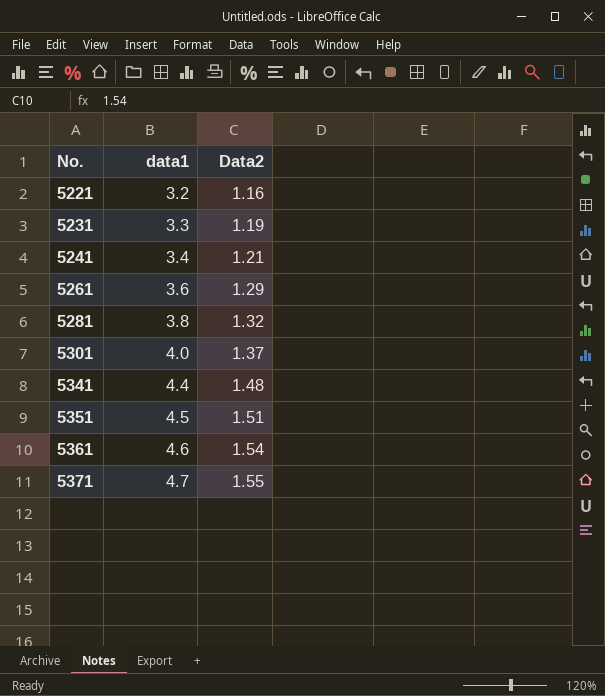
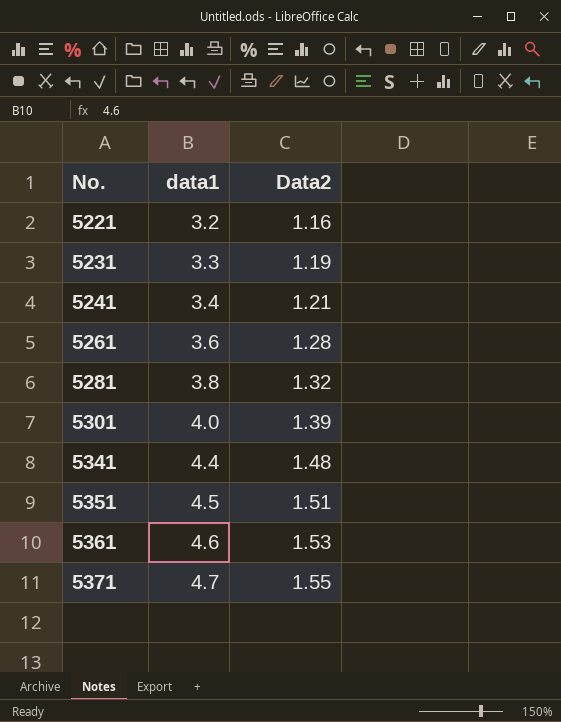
5261 | Data2: 1.29 -> 1.28
5301 | Data2: 1.37 -> 1.39
5361 | Data2: 1.54 -> 1.53

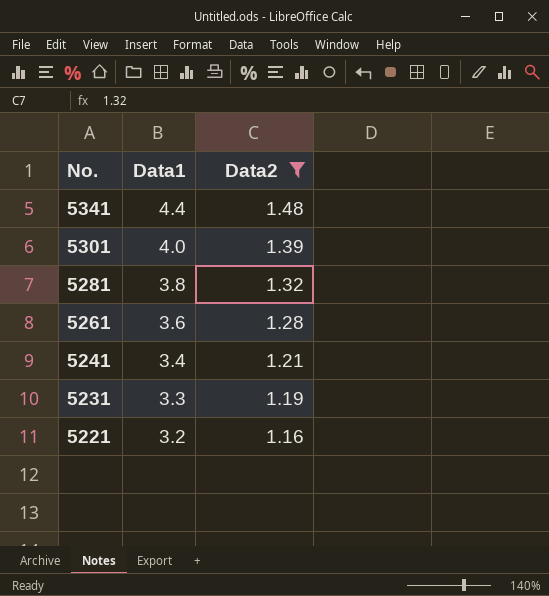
filter: none -> Data2 <= 1.48
row order: No. ascending -> No. descending
column name: data1 -> Data1

